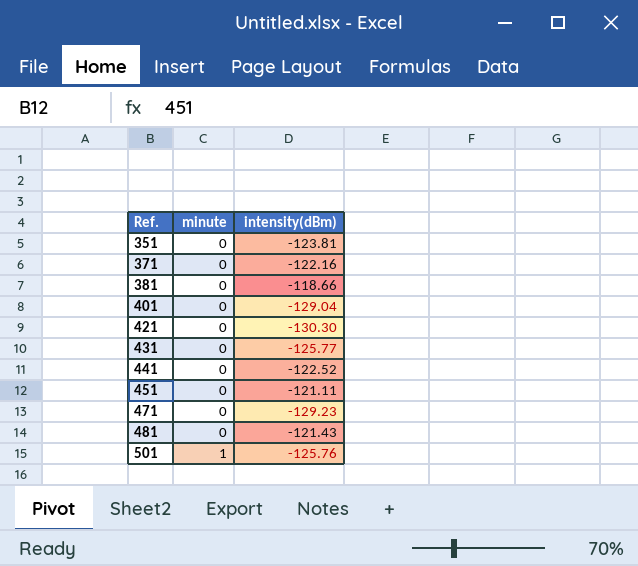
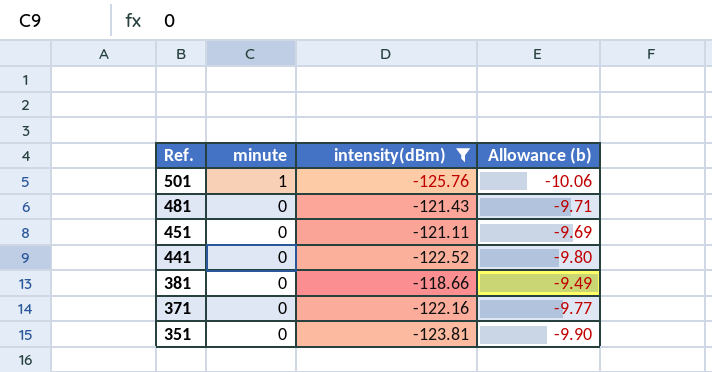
filter: none -> intensity(dBm) >= -125.76
row order: Ref. ascending -> Ref. descending
column Allowance (b) | formula: none -> [intensity(dBm)] * 0.08

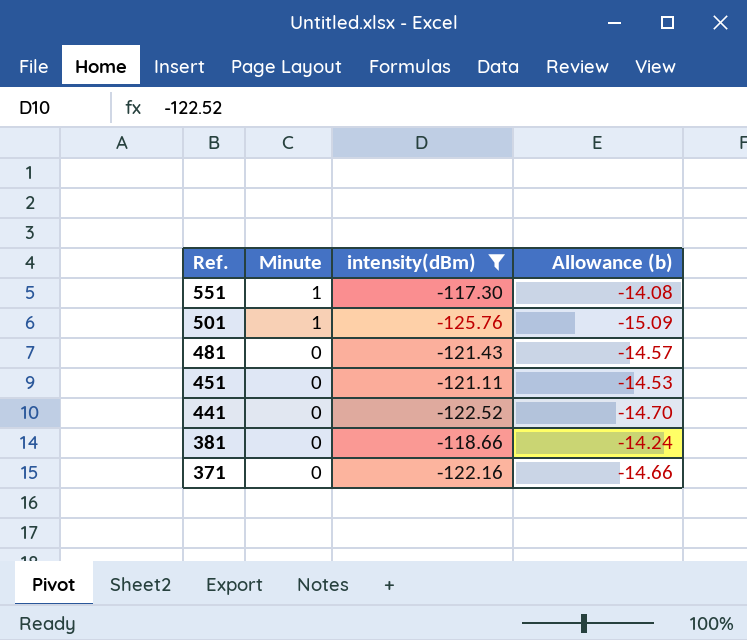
column name: minute -> Minute
column Allowance (b) | formula: [intensity(dBm)] * 0.08 -> [intensity(dBm)] * 0.12
row 351: 0 | -123.81 | -9.90 -> none
row 551: none -> 1 | -117.30 | -14.08

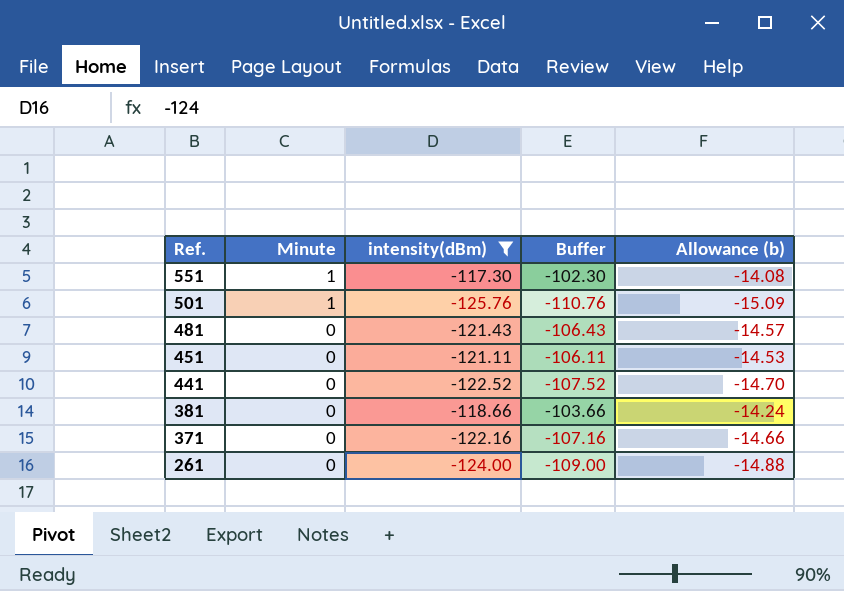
column Buffer | formula: none -> [intensity(dBm)] + 15
row 261: none -> 0 | -124.00 | -109.00 | -14.88

